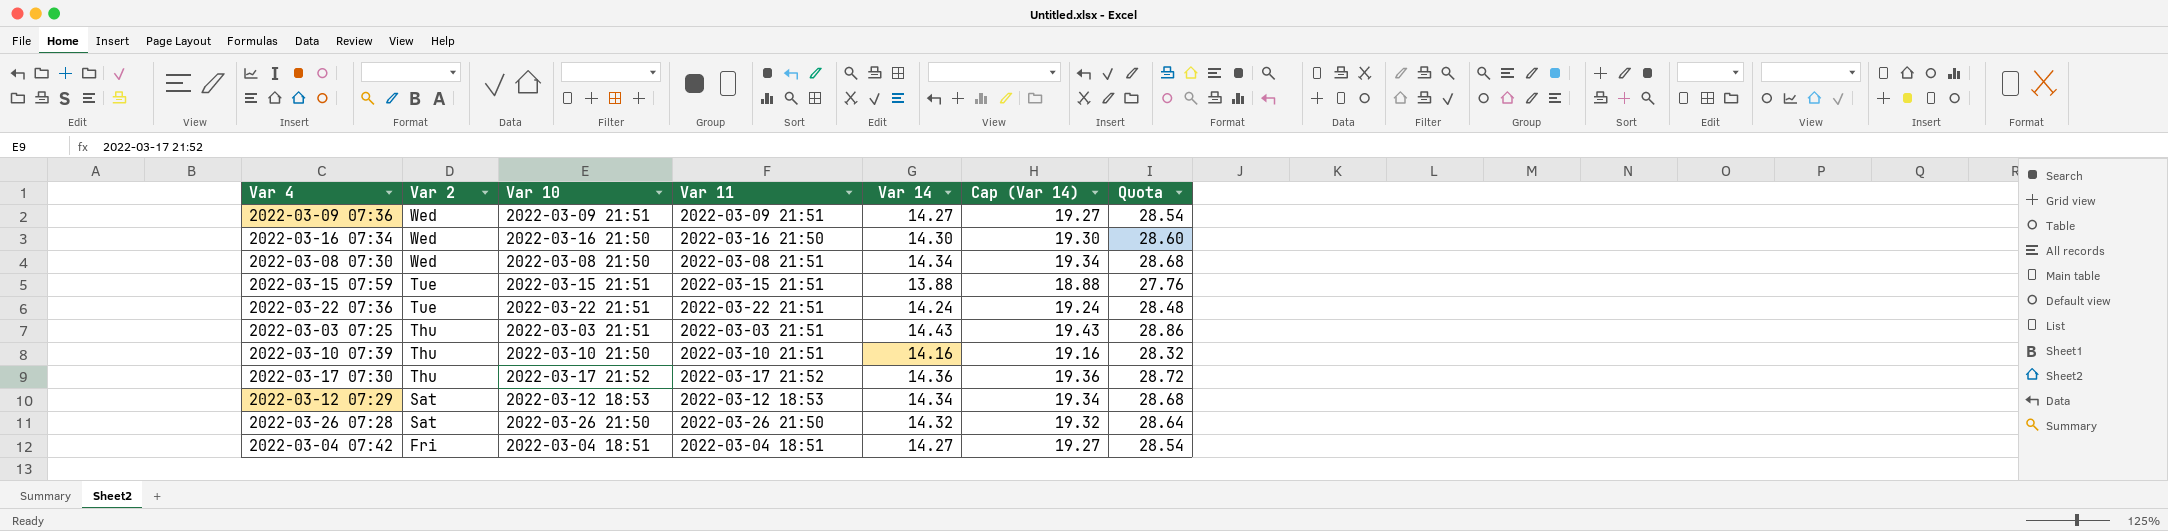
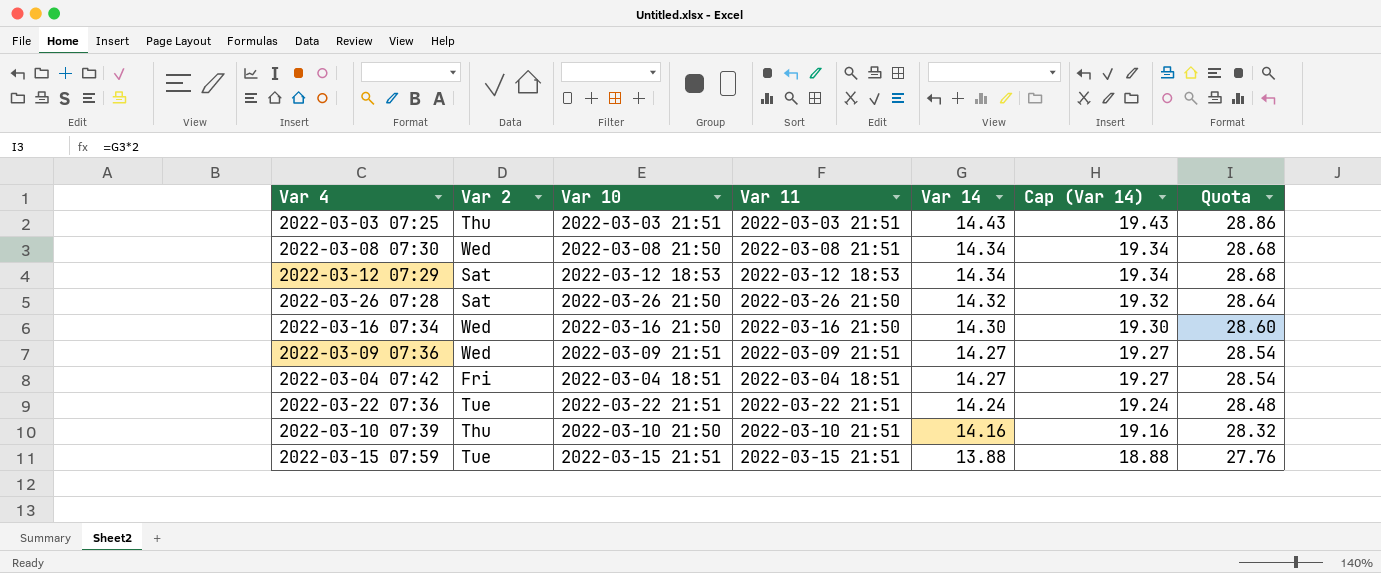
row order: Var 2 descending -> Var 14 descending
row 2022-03-17 07:30: Thu | 2022-03-17 21:52 | 2022-03-17 21:52 | 14.36 | 19.36 | 28.72 -> none

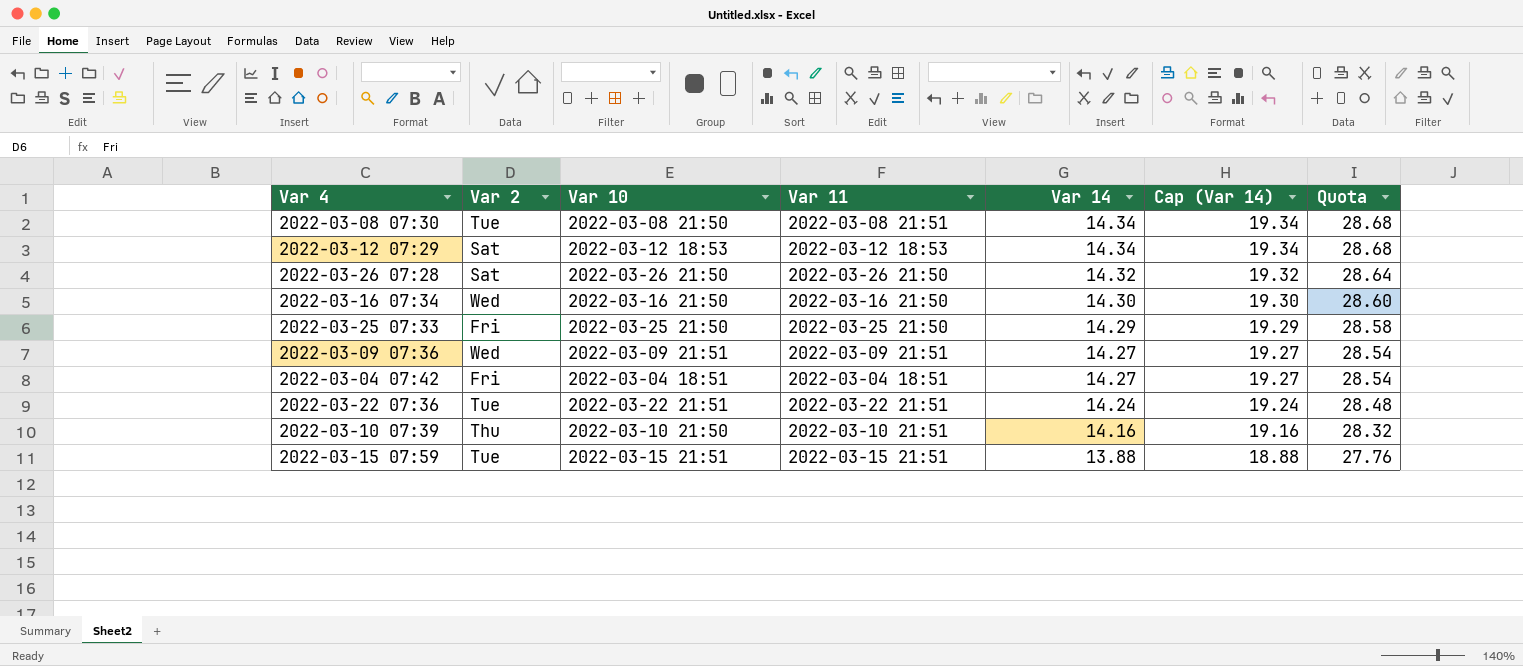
row 2022-03-03 07:25: Thu | 2022-03-03 21:51 | 2022-03-03 21:51 | 14.43 | 19.43 | 28.86 -> none
2022-03-08 07:30 | Var 2: Wed -> Tue
row 2022-03-25 07:33: none -> Fri | 2022-03-25 21:50 | 2022-03-25 21:50 | 14.29 | 19.29 | 28.58

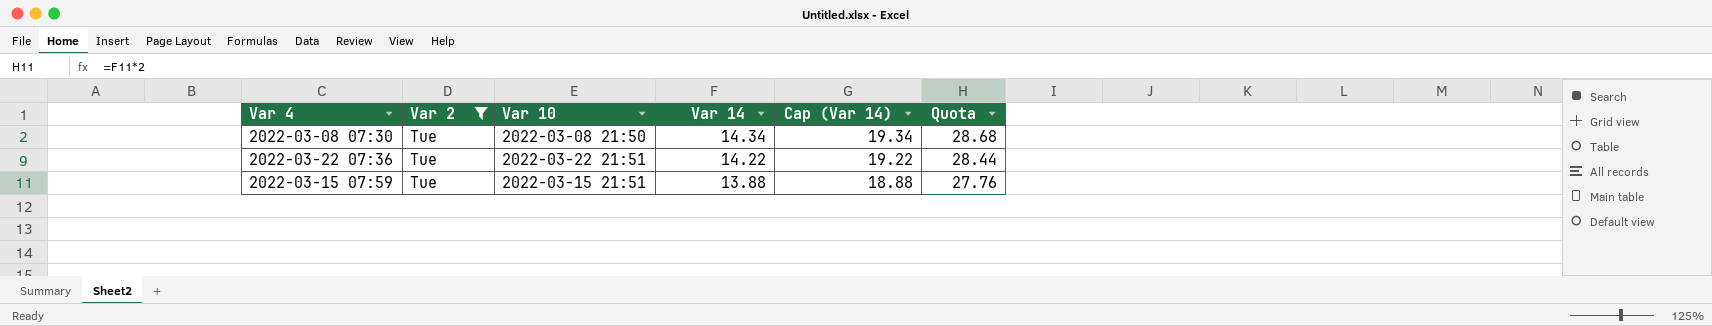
filter: none -> Var 2 = Tue
column Var 11 | position: 4 -> none
2022-03-22 07:36 | Var 14: 14.24 -> 14.22
2022-03-22 07:36 | Cap (Var 14): 19.24 -> 19.22
2022-03-22 07:36 | Quota: 28.48 -> 28.44

